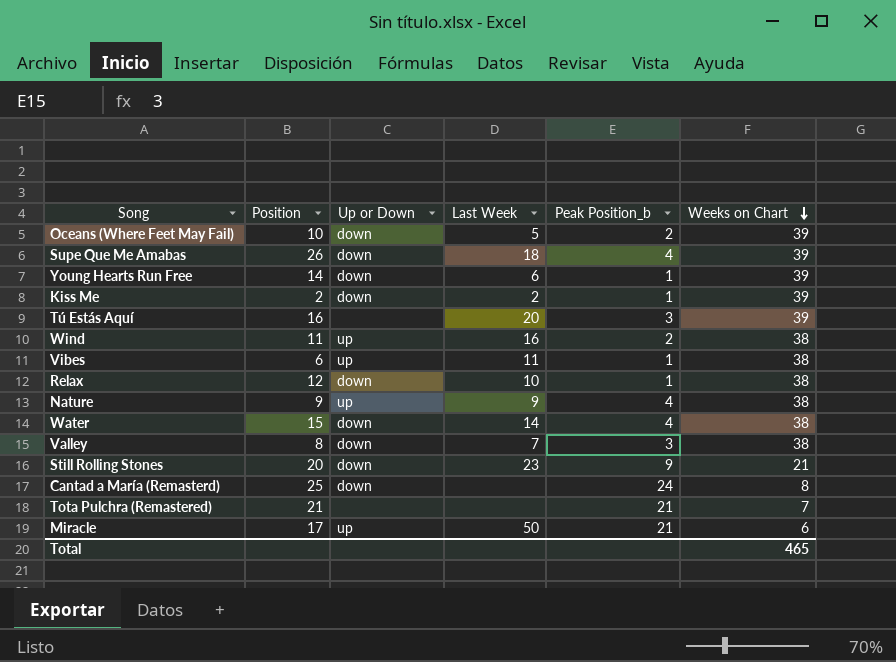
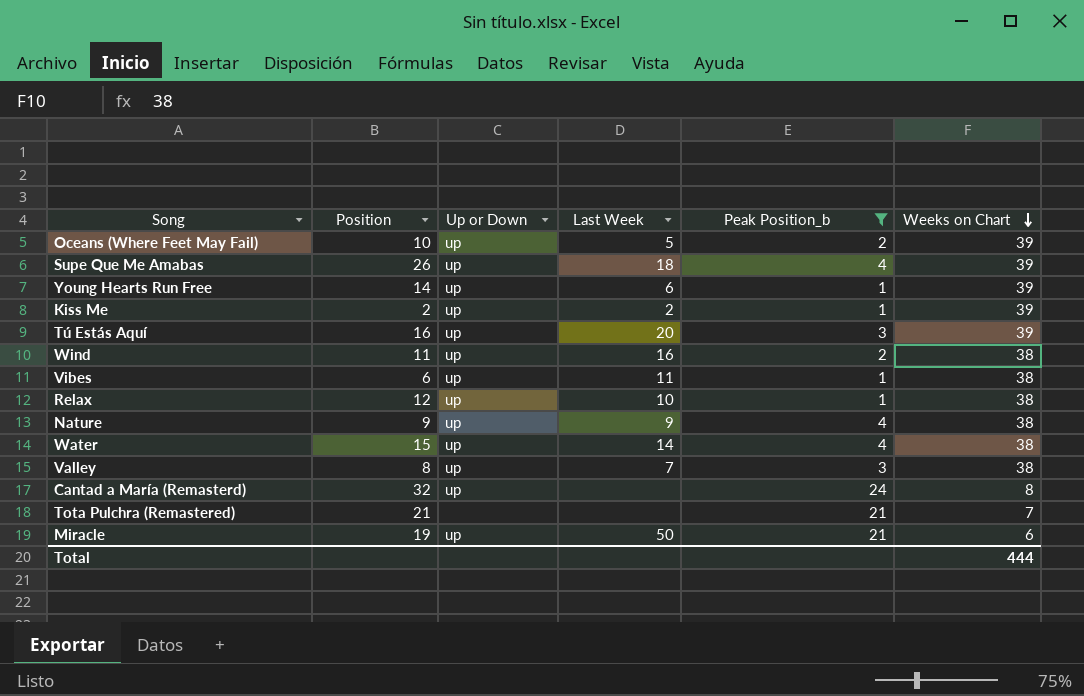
filter: none -> Peak Position_b != 9
Oceans (Where Feet May Fail) | Up or Down: down -> up
Supe Que Me Amabas | Up or Down: down -> up
Young Hearts Run Free | Up or Down: down -> up
Kiss Me | Up or Down: down -> up
Tú Estás Aquí | Up or Down: none -> up
Relax | Up or Down: down -> up
Water | Up or Down: down -> up
Valley | Up or Down: down -> up
Cantad a María (Remasterd) | Position: 25 -> 32
Cantad a María (Remasterd) | Up or Down: down -> up
Miracle | Position: 17 -> 19
Total | Weeks on Chart: 465 -> 444

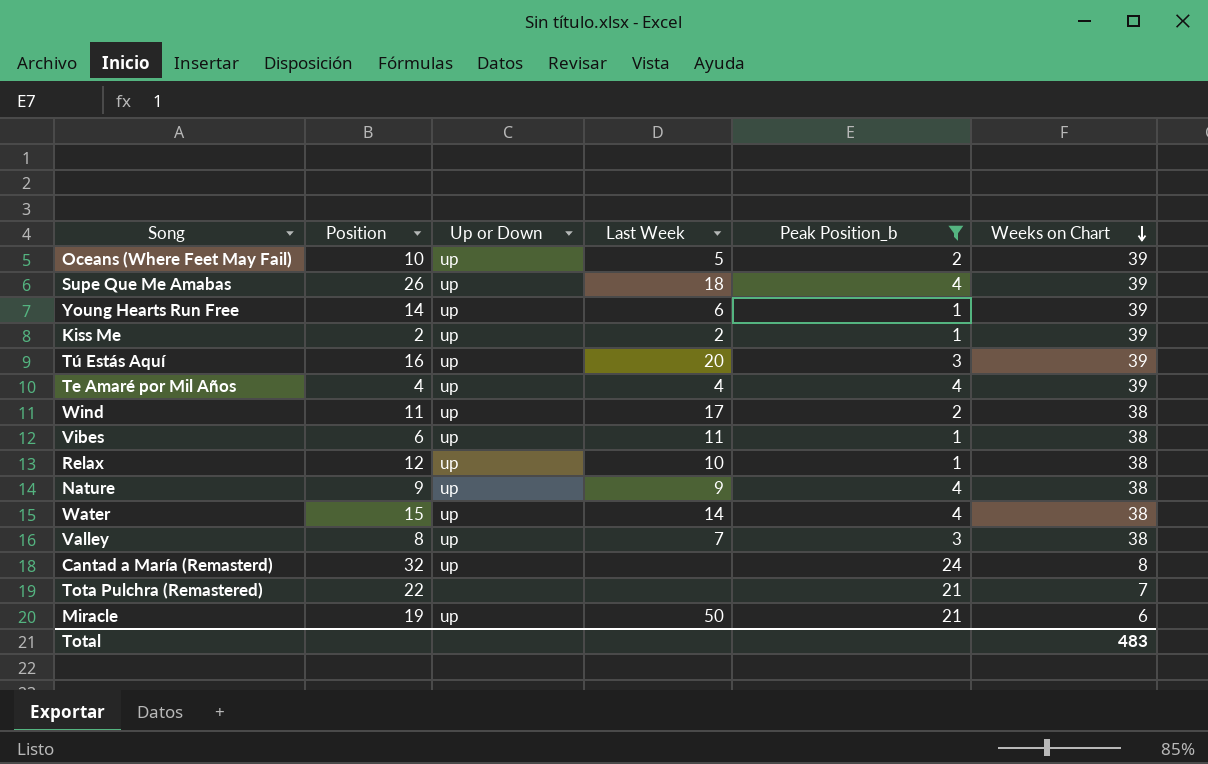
row Te Amaré por Mil Años: none -> 4 | up | 4 | 4 | 39
Wind | Last Week: 16 -> 17
Tota Pulchra (Remastered) | Position: 21 -> 22
Total | Weeks on Chart: 444 -> 483

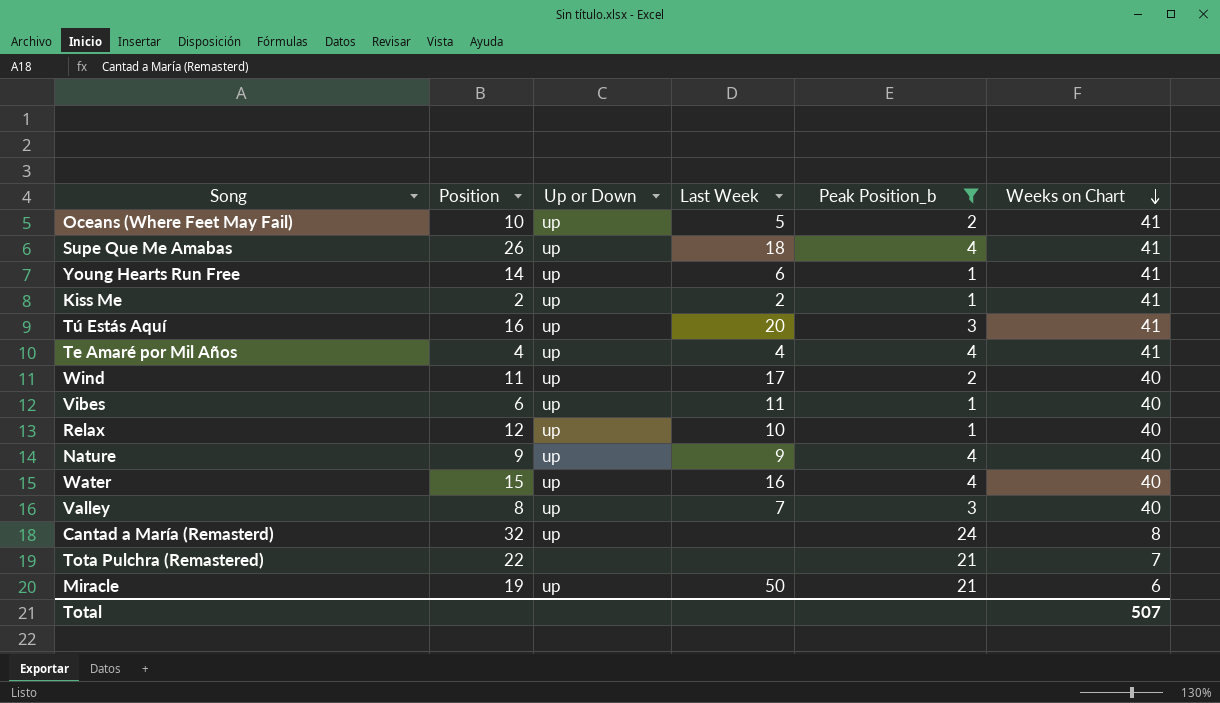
Oceans (Where Feet May Fail) | Weeks on Chart: 39 -> 41
Supe Que Me Amabas | Weeks on Chart: 39 -> 41
Young Hearts Run Free | Weeks on Chart: 39 -> 41
Kiss Me | Weeks on Chart: 39 -> 41
Tú Estás Aquí | Weeks on Chart: 39 -> 41
Te Amaré por Mil Años | Weeks on Chart: 39 -> 41
Wind | Weeks on Chart: 38 -> 40
Vibes | Weeks on Chart: 38 -> 40
Relax | Weeks on Chart: 38 -> 40
Nature | Weeks on Chart: 38 -> 40
Water | Last Week: 14 -> 16
Water | Weeks on Chart: 38 -> 40
Valley | Weeks on Chart: 38 -> 40
Total | Weeks on Chart: 483 -> 507

